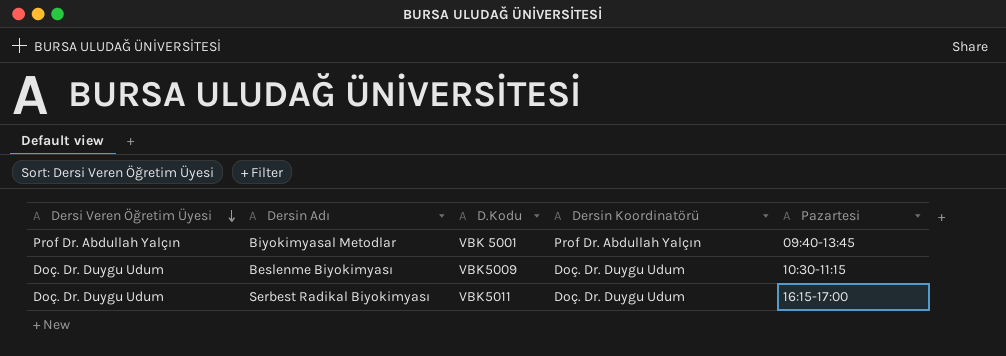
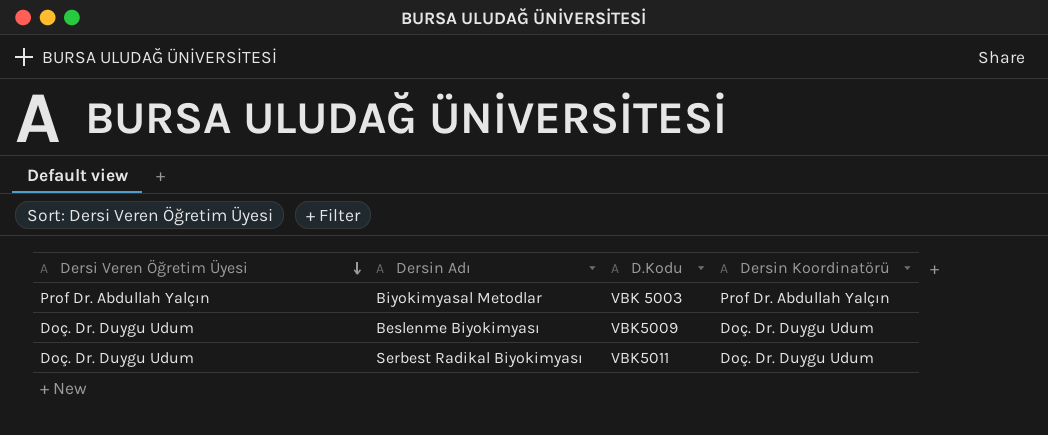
column Pazartesi | position: 5 -> none
Biyokimyasal Metodlar | D.Kodu: VBK 5001 -> VBK 5003

